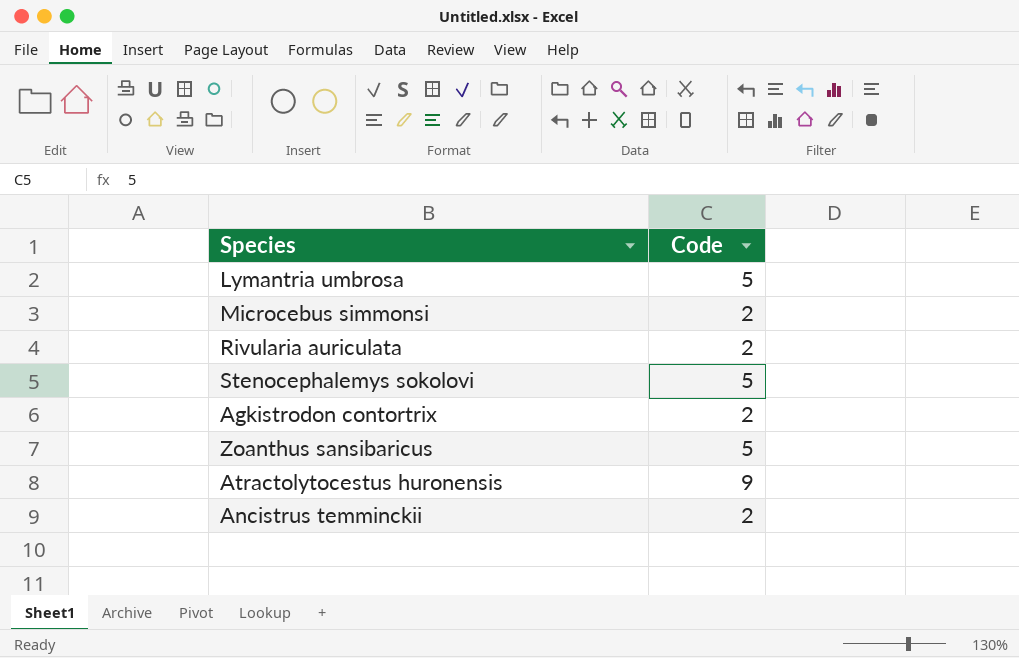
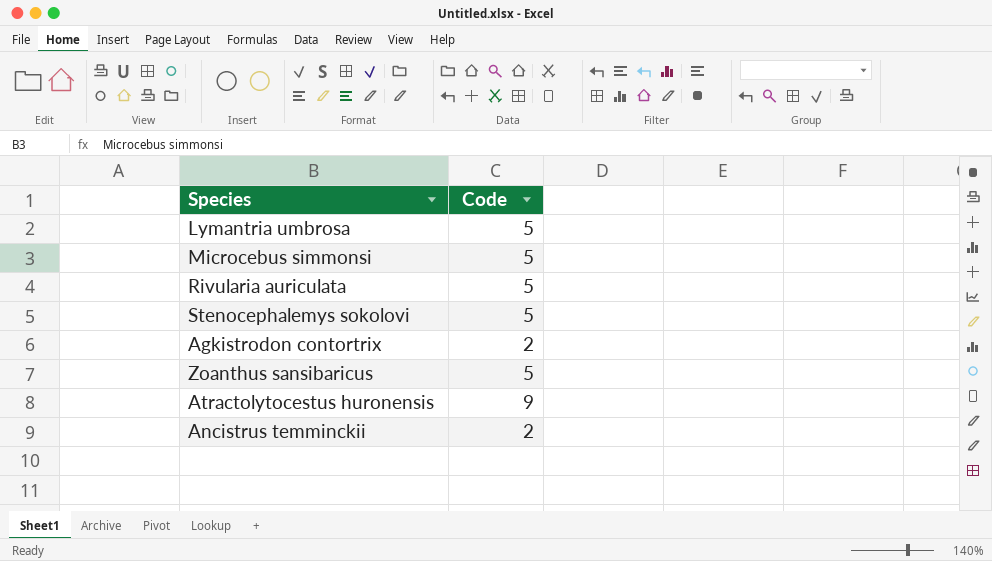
Microcebus simmonsi | Code: 2 -> 5
Rivularia auriculata | Code: 2 -> 5

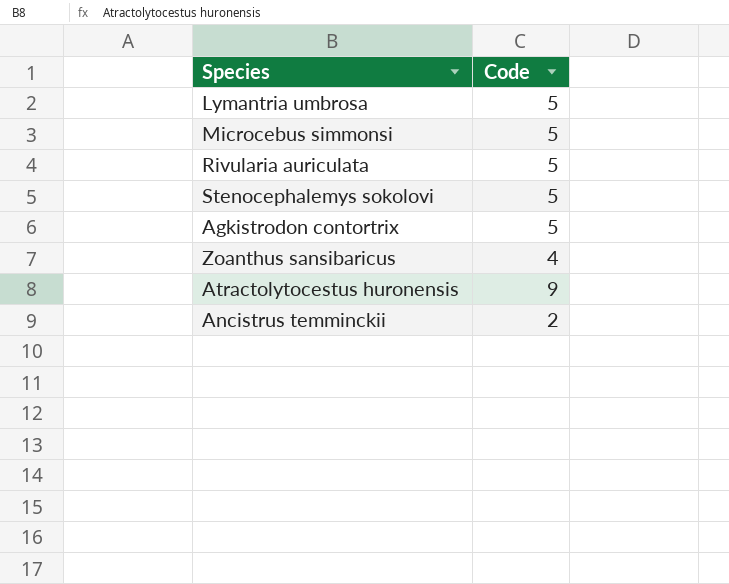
Agkistrodon contortrix | Code: 2 -> 5
Zoanthus sansibaricus | Code: 5 -> 4

